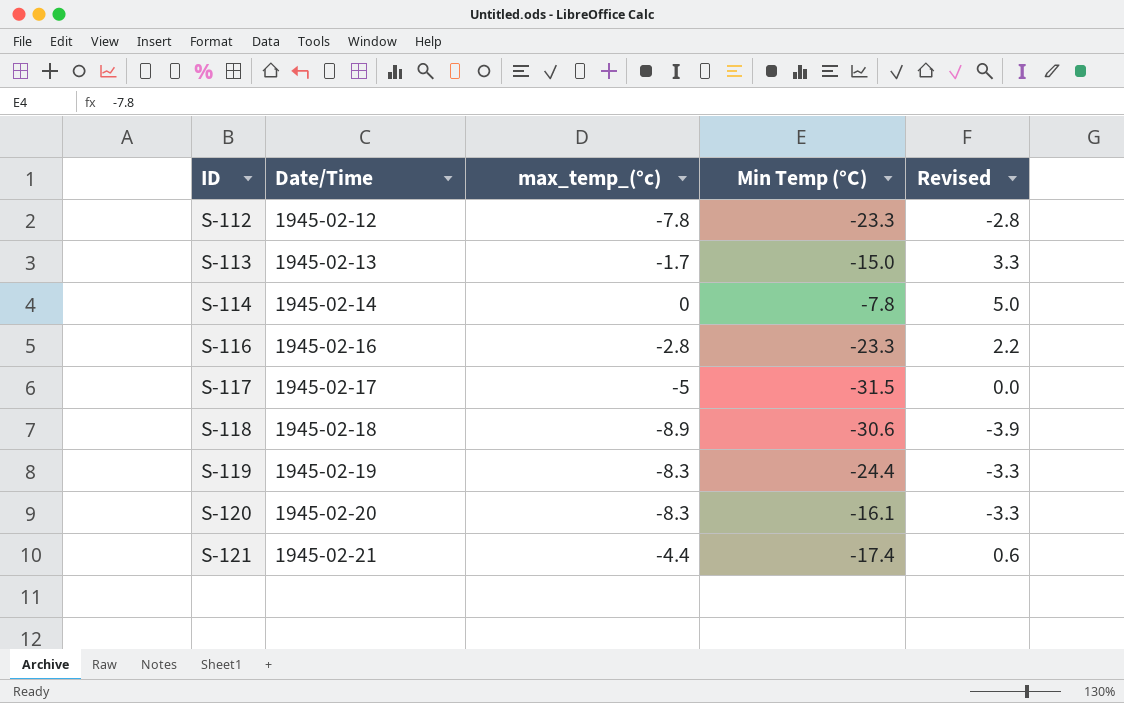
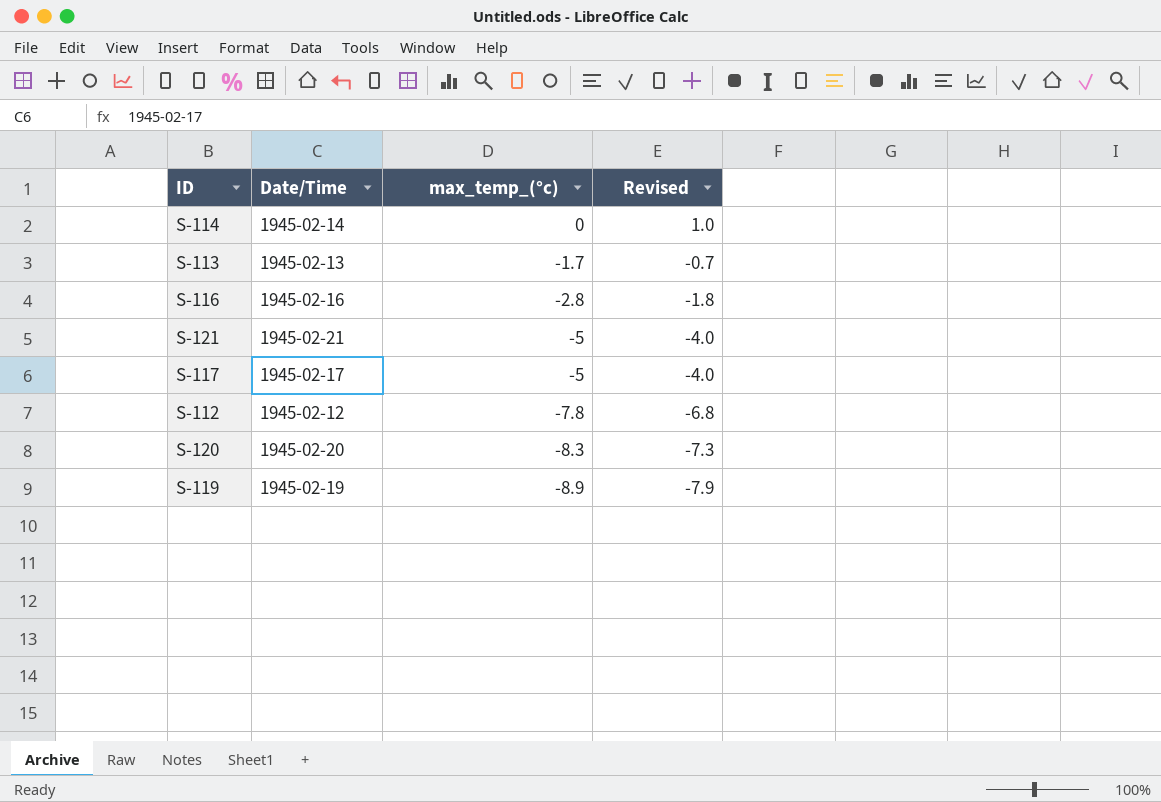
row order: ID ascending -> max_temp_(°c) descending
column Min Temp (°C) | position: 4 -> none
column Revised | formula: [max_temp_(°c)] + 5 -> [max_temp_(°c)] + 1
row S-118: 1945-02-18 | -8.9 | -30.6 | -3.9 -> none
S-121 | max_temp_(°c): -4.4 -> -5
S-119 | max_temp_(°c): -8.3 -> -8.9

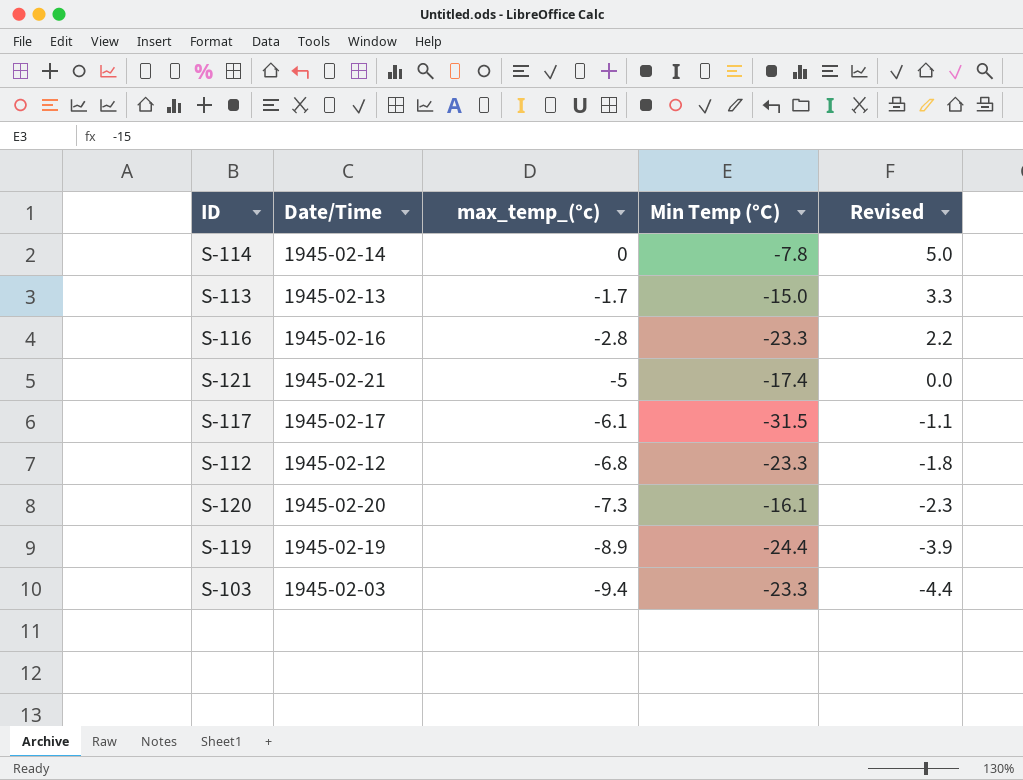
column Min Temp (°C) | position: none -> 4
column Revised | formula: [max_temp_(°c)] + 1 -> [max_temp_(°c)] + 5
S-117 | max_temp_(°c): -5 -> -6.1
S-112 | max_temp_(°c): -7.8 -> -6.8
S-120 | max_temp_(°c): -8.3 -> -7.3
row S-103: none -> 1945-02-03 | -9.4 | -23.3 | -4.4

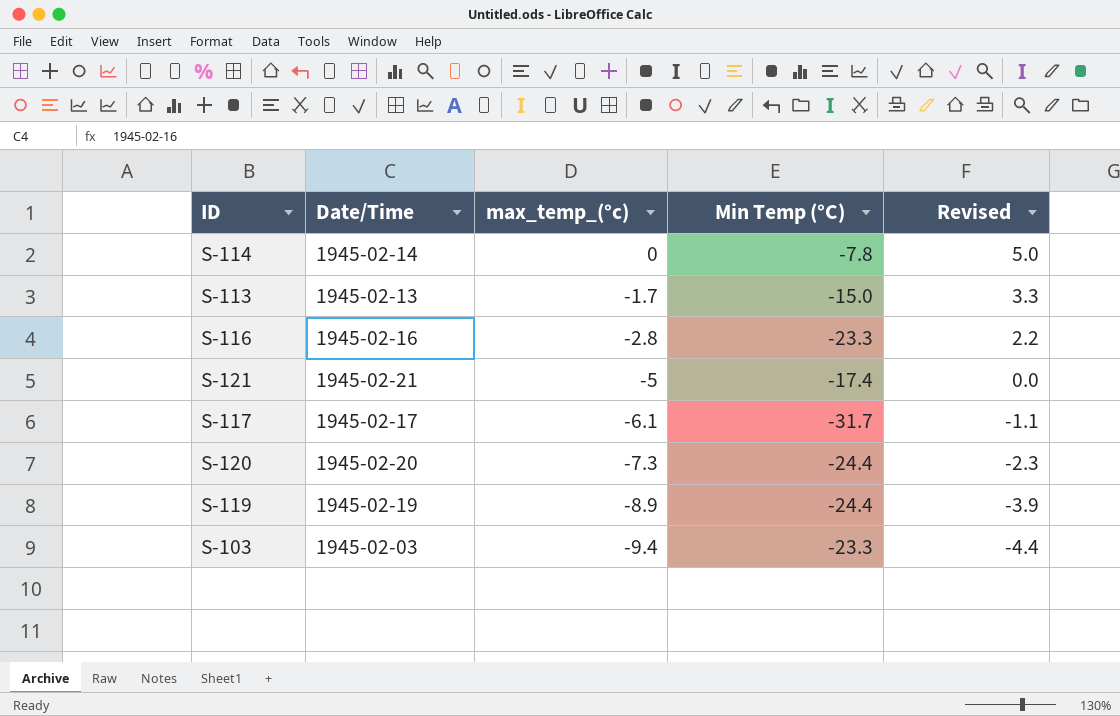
row S-112: 1945-02-12 | -6.8 | -23.3 | -1.8 -> none
S-117 | Min Temp (°C): -31.5 -> -31.7
S-120 | Min Temp (°C): -16.1 -> -24.4

